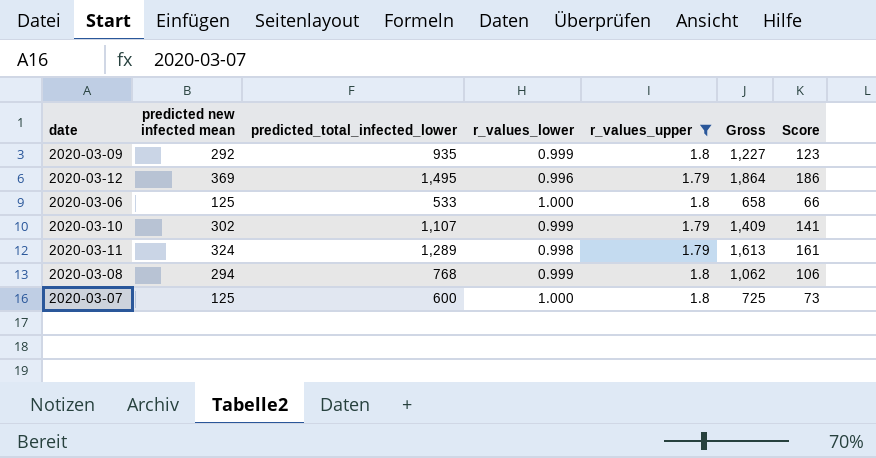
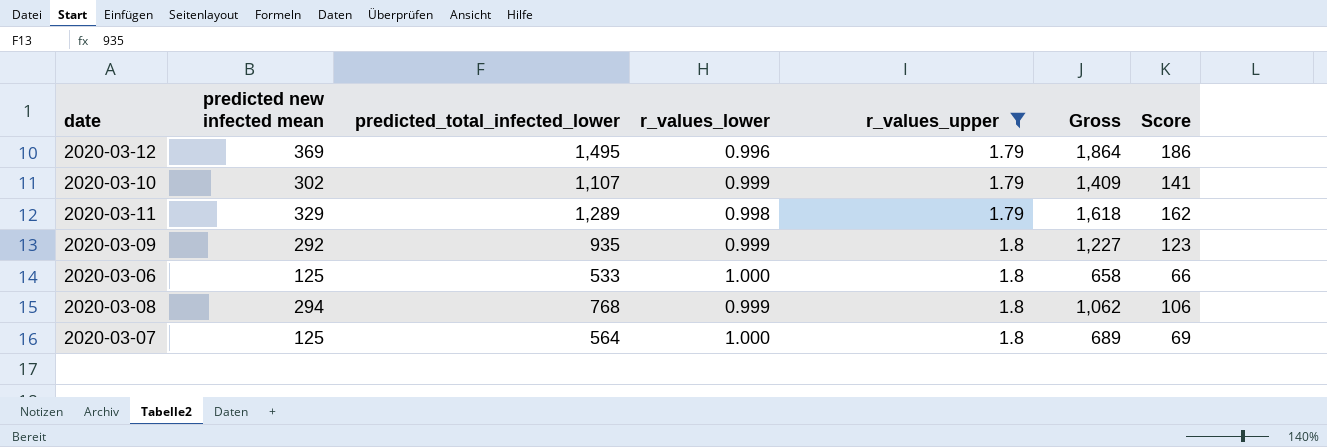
row order: none -> r_values_upper ascending
2020-03-11 | predicted new infected mean: 324 -> 329
2020-03-11 | Gross: 1,613 -> 1,618
2020-03-11 | Score: 161 -> 162
2020-03-07 | predicted_total_infected_lower: 600 -> 564
2020-03-07 | Gross: 725 -> 689
2020-03-07 | Score: 73 -> 69

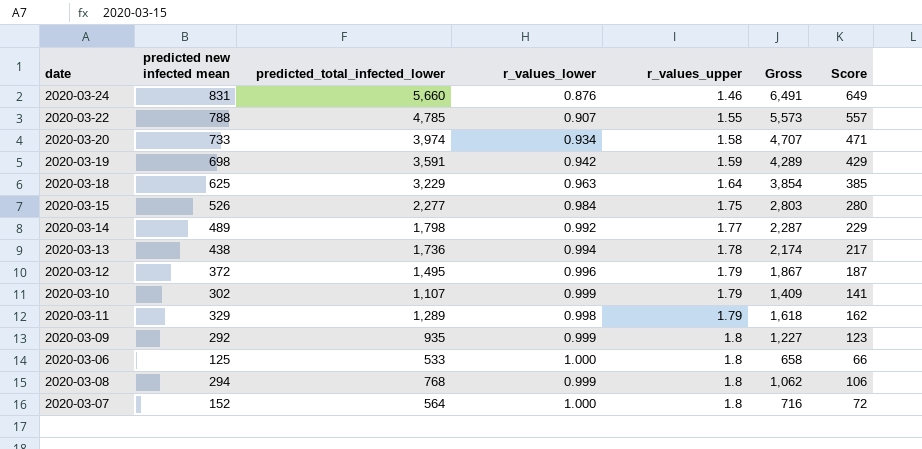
filter: r_values_upper >= 1.79 -> none
2020-03-12 | predicted new infected mean: 369 -> 372
2020-03-12 | Gross: 1,864 -> 1,867
2020-03-12 | Score: 186 -> 187
2020-03-07 | predicted new infected mean: 125 -> 152
2020-03-07 | Gross: 689 -> 716
2020-03-07 | Score: 69 -> 72

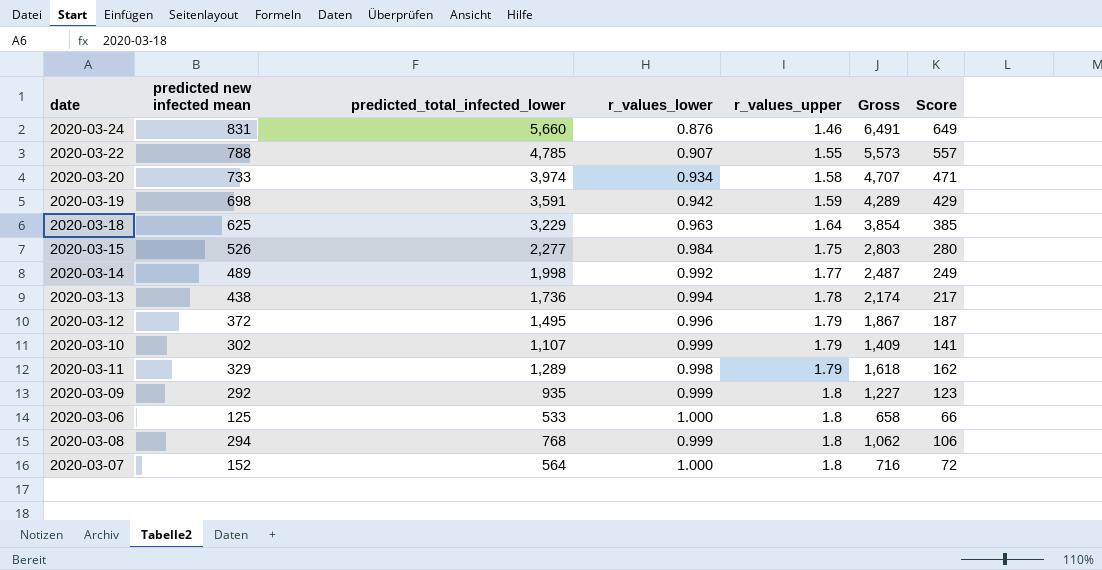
2020-03-14 | predicted_total_infected_lower: 1,798 -> 1,998
2020-03-14 | Gross: 2,287 -> 2,487
2020-03-14 | Score: 229 -> 249

